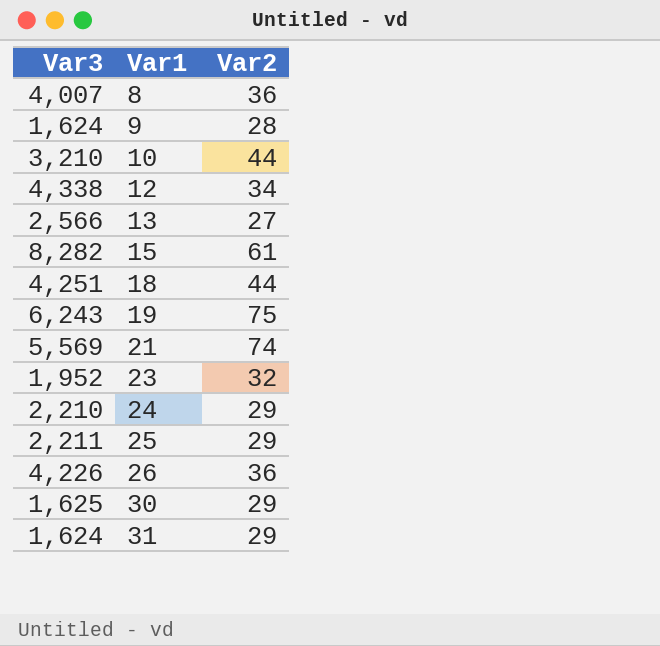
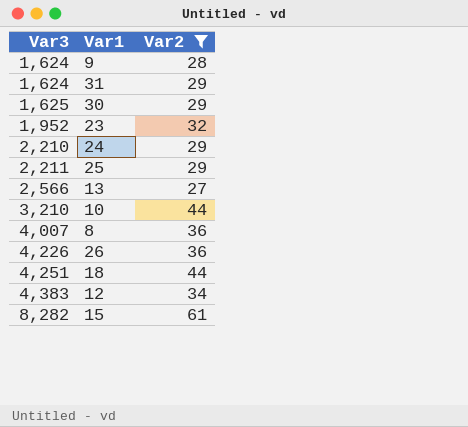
filter: none -> Var2 <= 61
row order: Var1 ascending -> Var3 ascending
12 | Var3: 4,338 -> 4,383

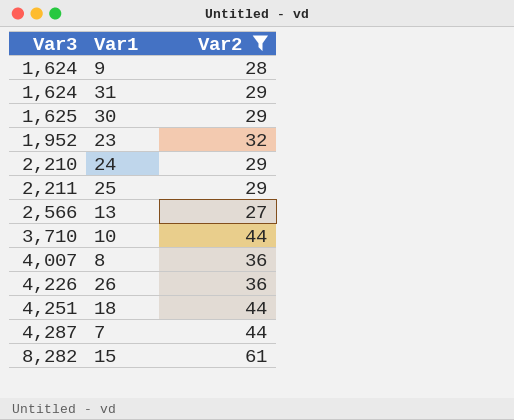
row 12: 4,383 | 34 -> none
10 | Var3: 3,210 -> 3,710
row 7: none -> 4,287 | 44

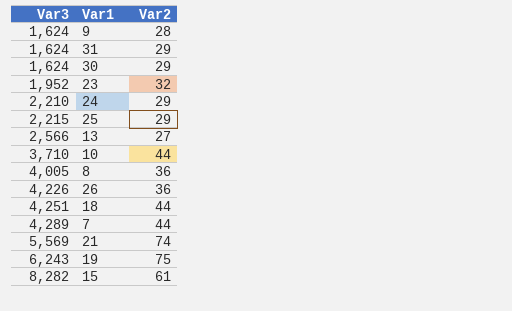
filter: Var2 <= 61 -> none
30 | Var3: 1,625 -> 1,624
25 | Var3: 2,211 -> 2,215
8 | Var3: 4,007 -> 4,005
7 | Var3: 4,287 -> 4,289

